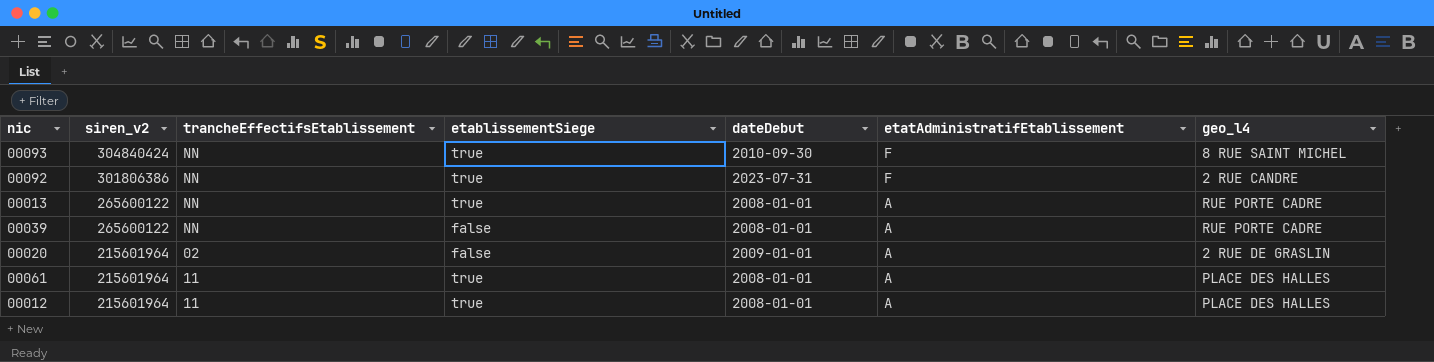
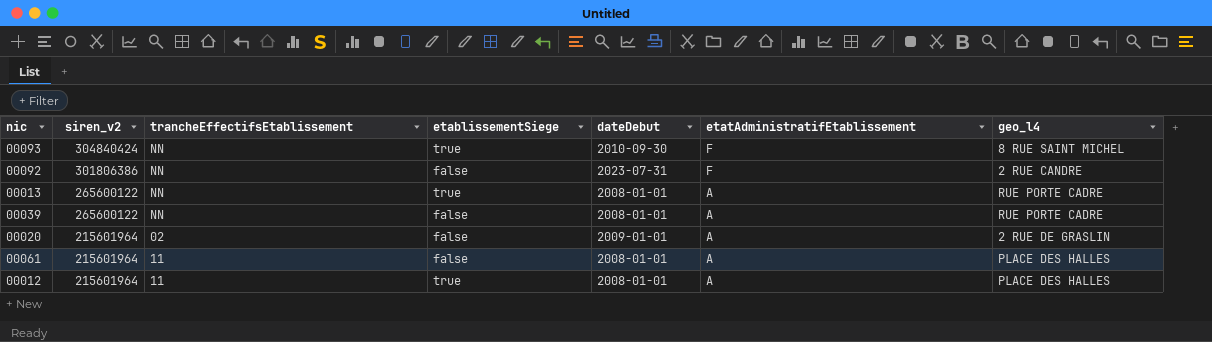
00092 | etablissementSiege: true -> false
00061 | etablissementSiege: true -> false

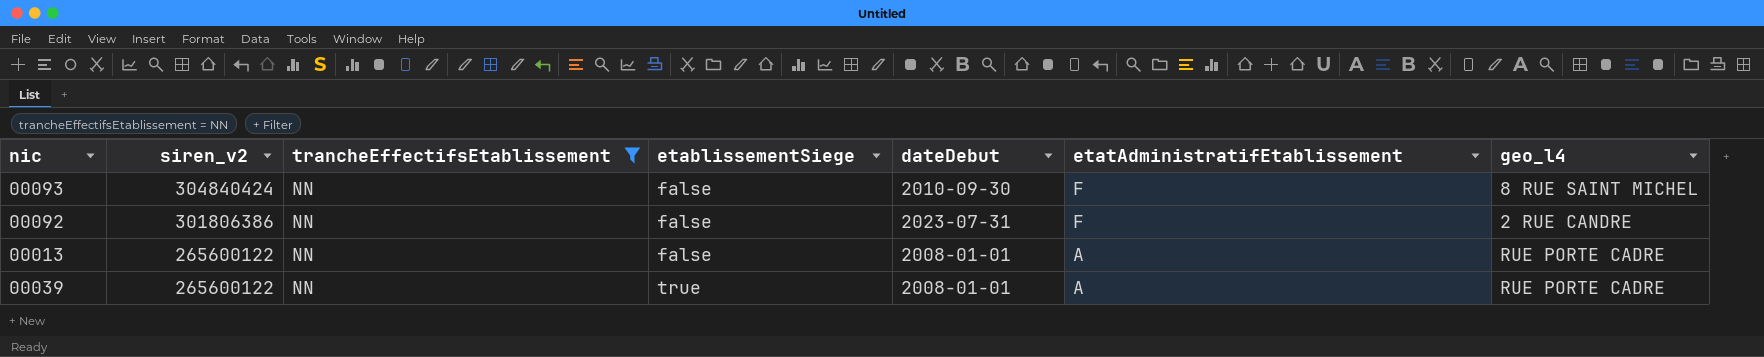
filter: none -> trancheEffectifsEtablissement = NN
00093 | etablissementSiege: true -> false
00013 | etablissementSiege: true -> false
00039 | etablissementSiege: false -> true

